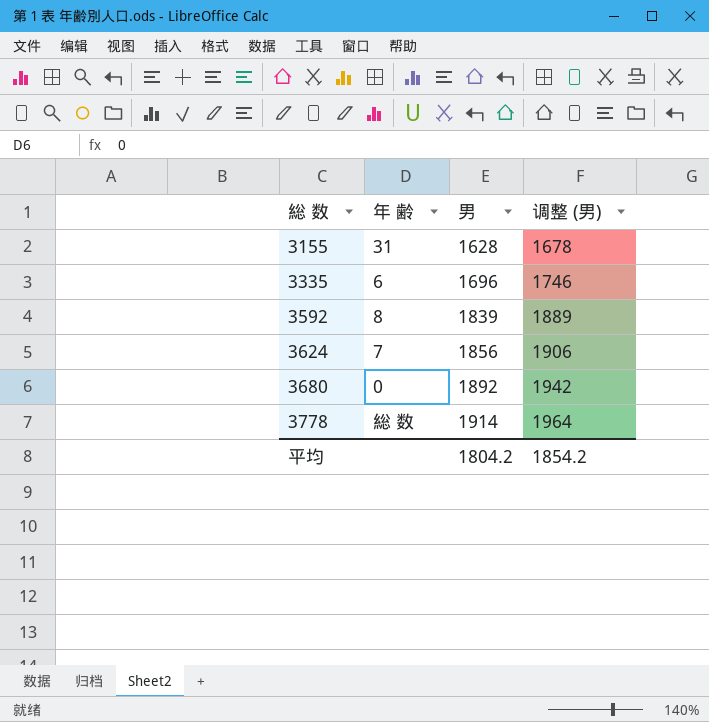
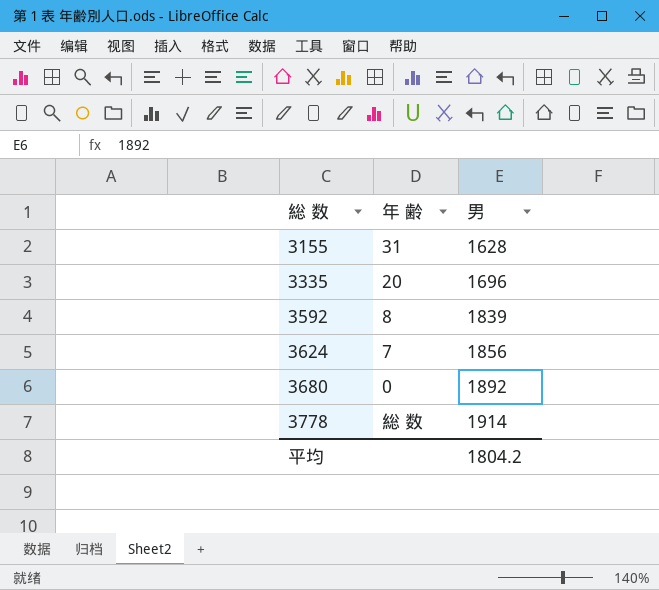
column 调整 (男) | formula: [男] + 50 -> none
3335 | 年 齢: 6 -> 20

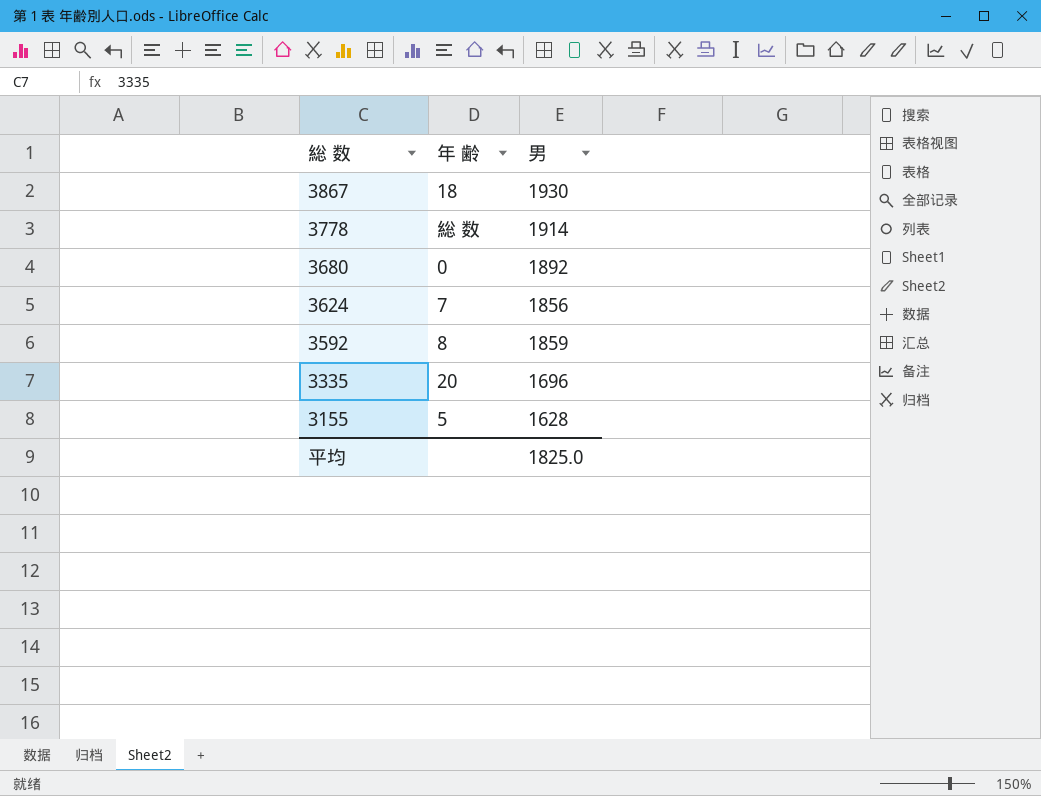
row order: 総 数 ascending -> 総 数 descending
row 3867: none -> 18 | 1930
3592 | 男: 1839 -> 1859
3155 | 年 齢: 31 -> 5
平均 | 男: 1804.2 -> 1825.0

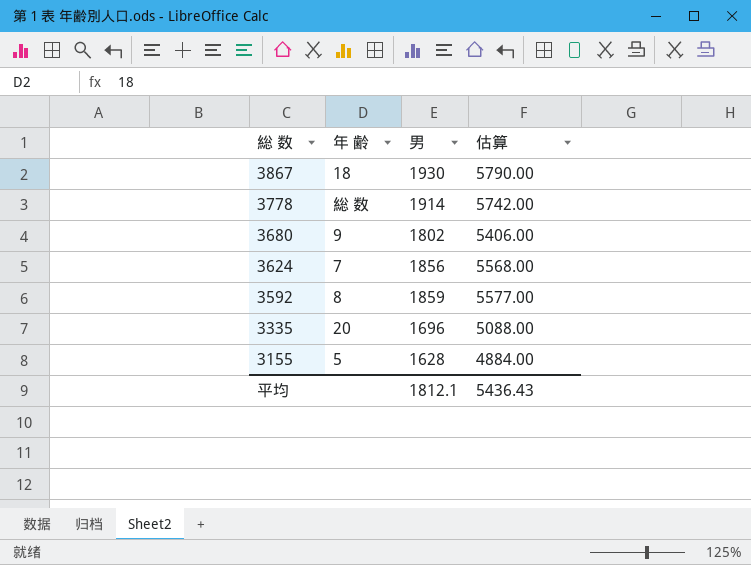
column 估算 | formula: none -> [男] * 3
3680 | 年 齢: 0 -> 9
3680 | 男: 1892 -> 1802
平均 | 男: 1825.0 -> 1812.1

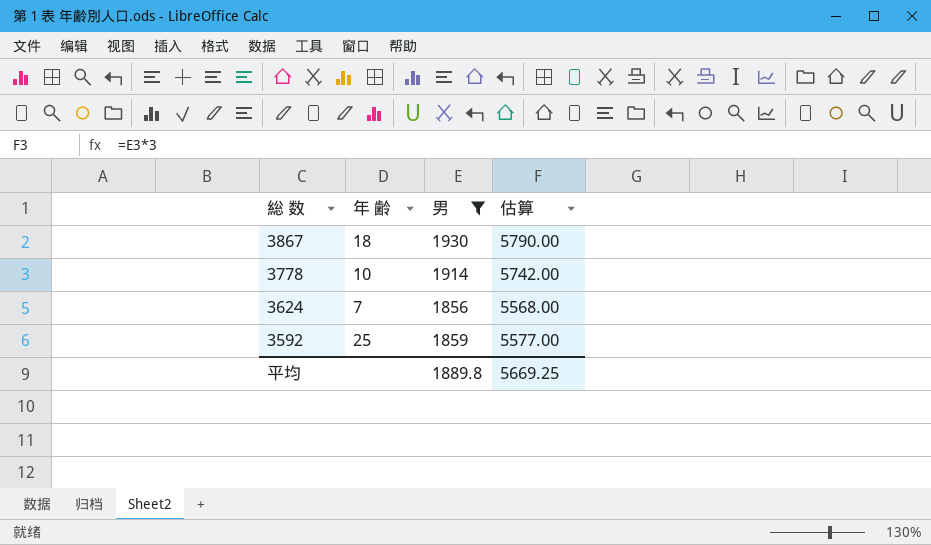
filter: none -> 男 >= 1856
3778 | 年 齢: 総 数 -> 10
3592 | 年 齢: 8 -> 25
平均 | 男: 1812.1 -> 1889.8
平均 | 估算: 5436.43 -> 5669.25

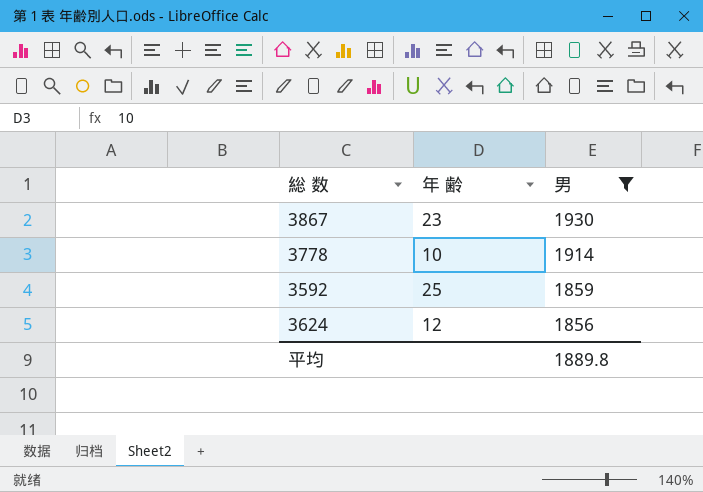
row order: 総 数 descending -> 男 descending
column 估算 | formula: [男] * 3 -> none
3867 | 年 齢: 18 -> 23
3624 | 年 齢: 7 -> 12

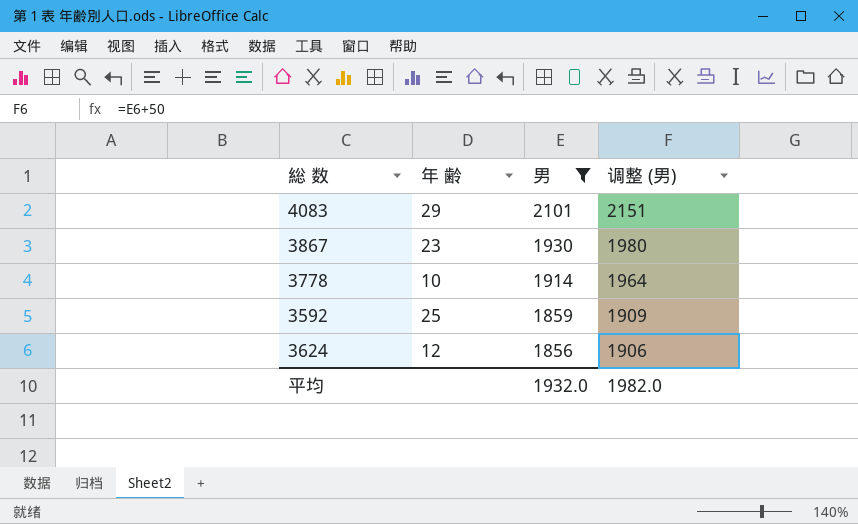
column 调整 (男) | formula: none -> [男] + 50
row 4083: none -> 29 | 2101 | 2151
平均 | 男: 1889.8 -> 1932.0

